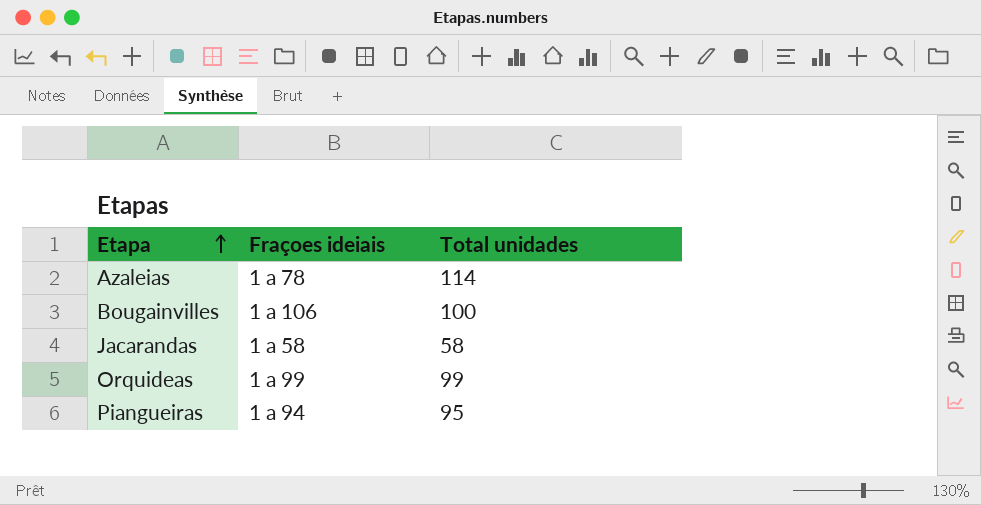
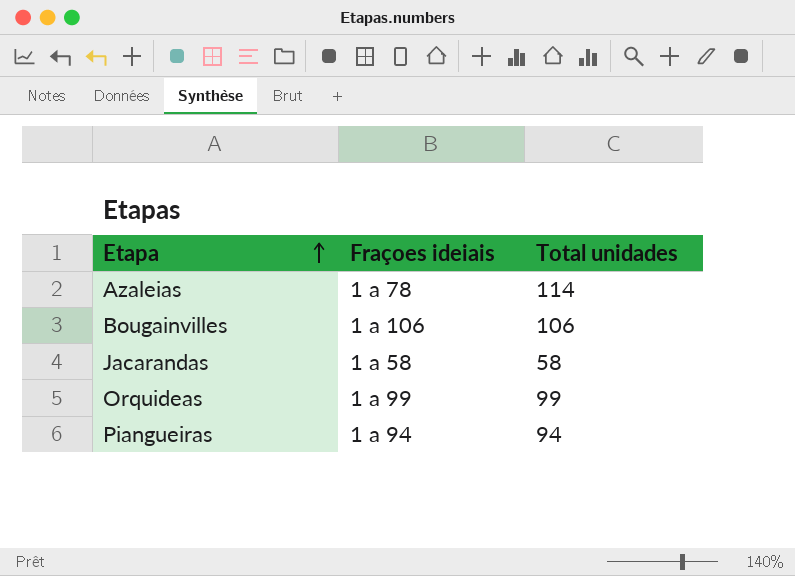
Bougainvilles | Total unidades: 100 -> 106
Piangueiras | Total unidades: 95 -> 94

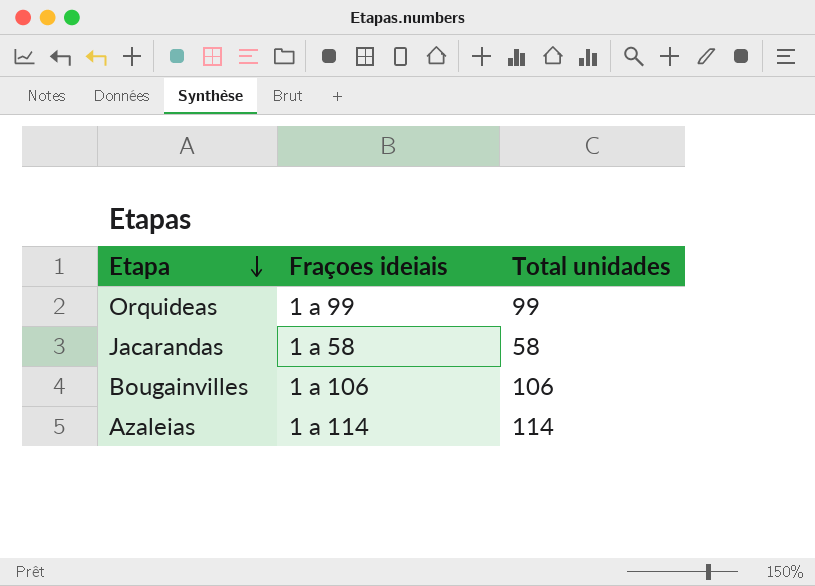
row order: Etapa ascending -> Etapa descending
row Piangueiras: 1 a 94 | 94 -> none
Azaleias | Fraçoes ideiais: 1 a 78 -> 1 a 114

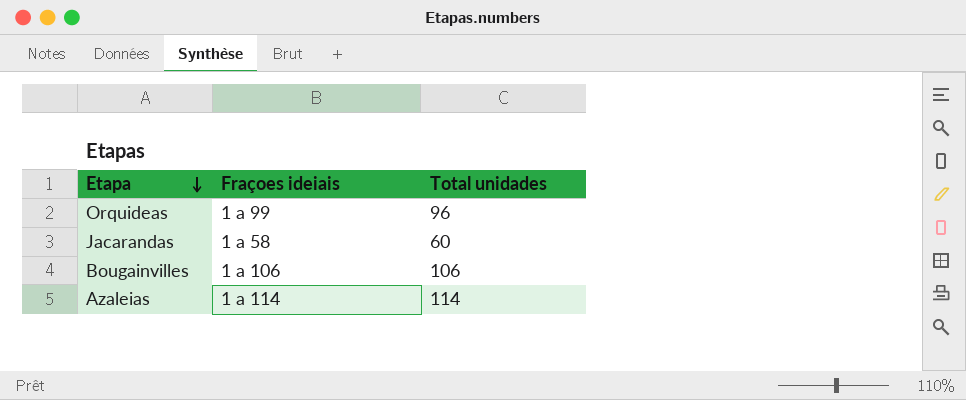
Orquideas | Total unidades: 99 -> 96
Jacarandas | Total unidades: 58 -> 60

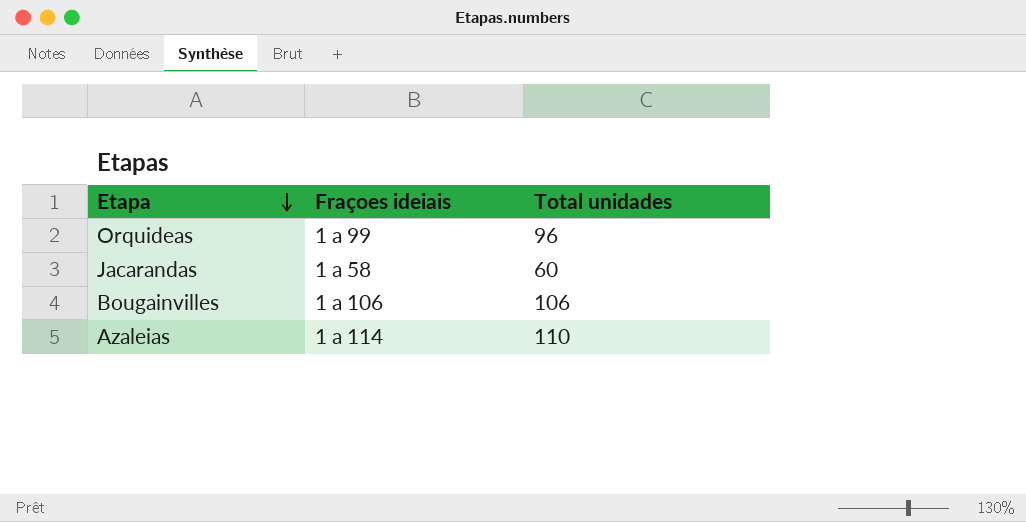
Azaleias | Total unidades: 114 -> 110

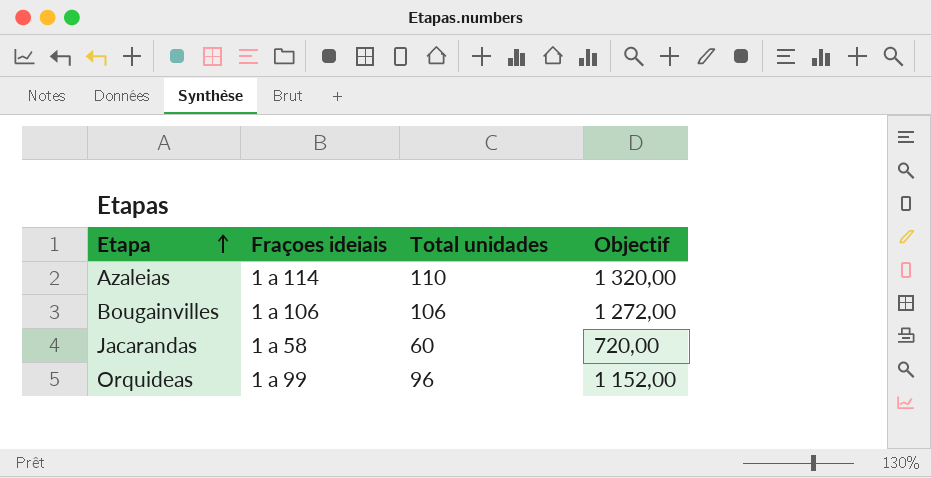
row order: Etapa descending -> Etapa ascending
column Objectif | formula: none -> [Total unidades] * 12

